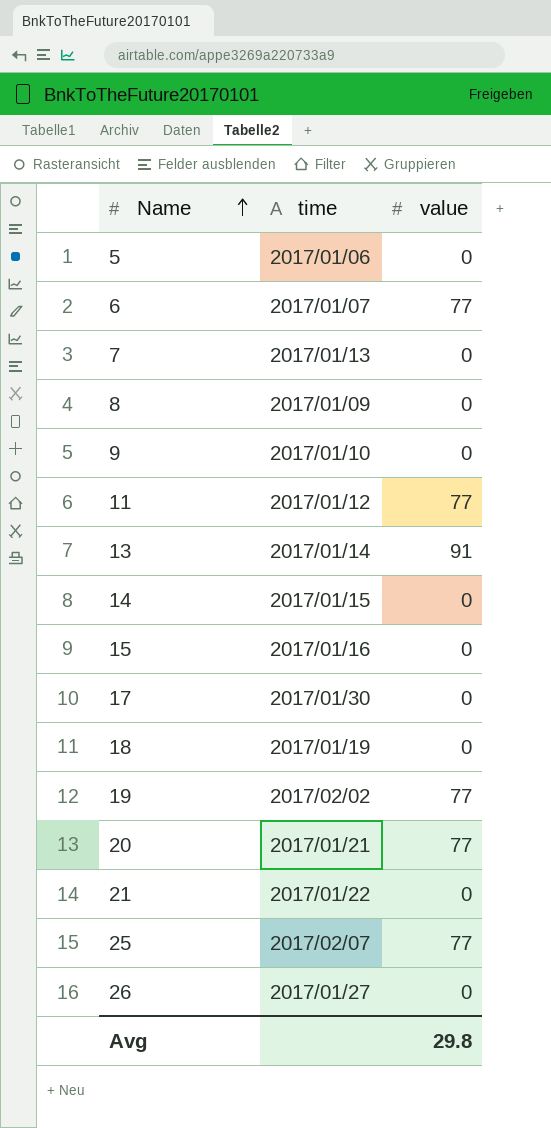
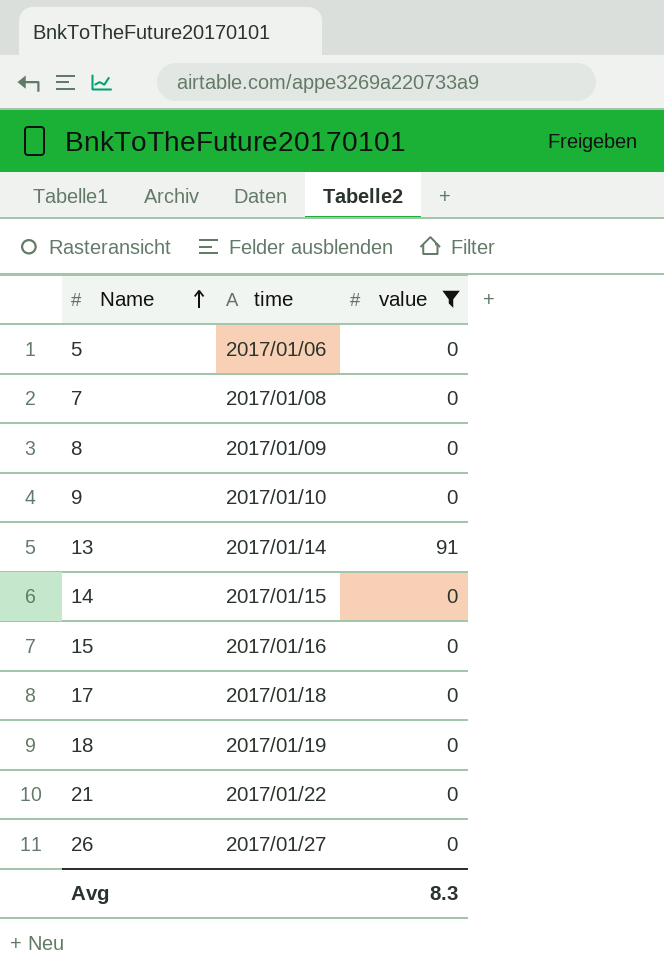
filter: none -> value != 77
7 | time: 2017/01/13 -> 2017/01/08
17 | time: 2017/01/30 -> 2017/01/18
Avg | value: 29.8 -> 8.3

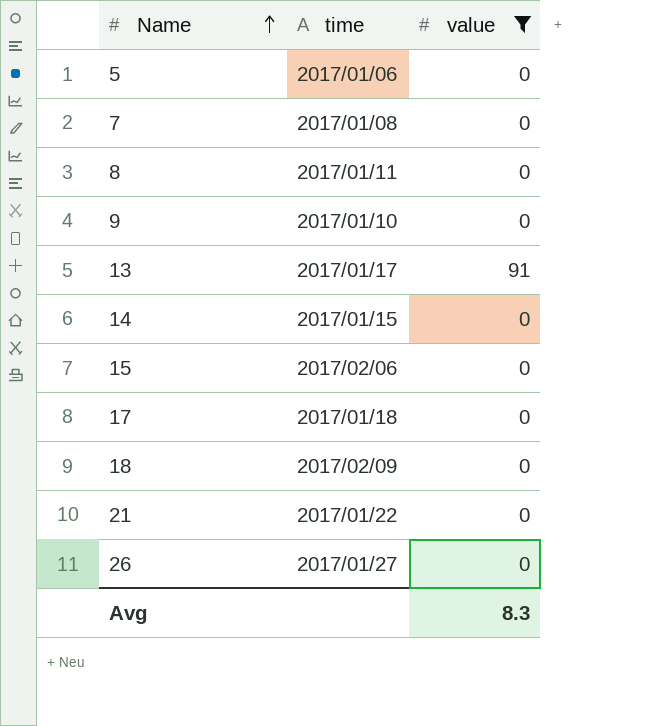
8 | time: 2017/01/09 -> 2017/01/11
13 | time: 2017/01/14 -> 2017/01/17
15 | time: 2017/01/16 -> 2017/02/06
18 | time: 2017/01/19 -> 2017/02/09

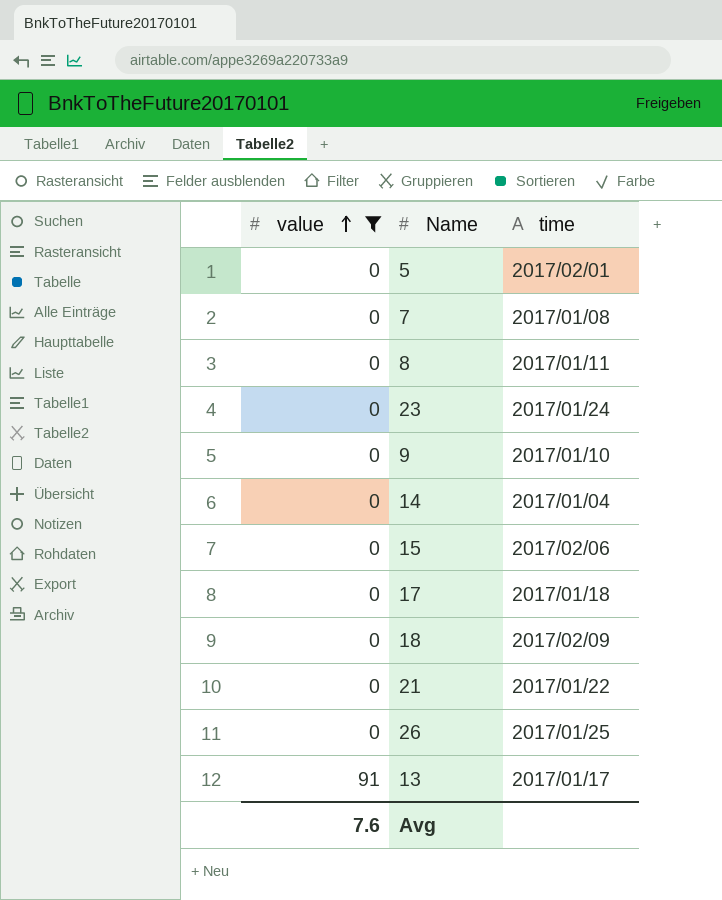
row order: Name ascending -> value ascending
column value | position: 3 -> 1
5 | time: 2017/01/06 -> 2017/02/01
row 23: none -> 0 | 2017/01/24
14 | time: 2017/01/15 -> 2017/01/04
26 | time: 2017/01/27 -> 2017/01/25
Avg | value: 8.3 -> 7.6

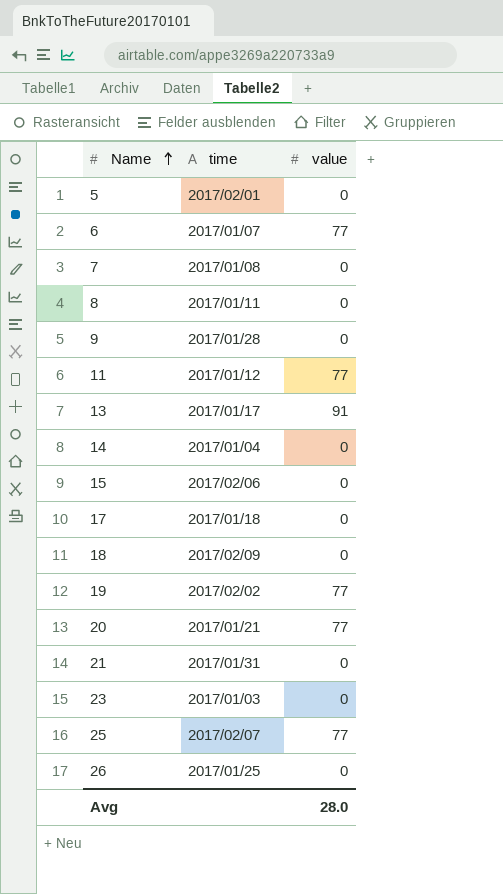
filter: value != 77 -> none
row order: value ascending -> Name ascending
column value | position: 1 -> 3
9 | time: 2017/01/10 -> 2017/01/28
21 | time: 2017/01/22 -> 2017/01/31
23 | time: 2017/01/24 -> 2017/01/03
Avg | value: 7.6 -> 28.0

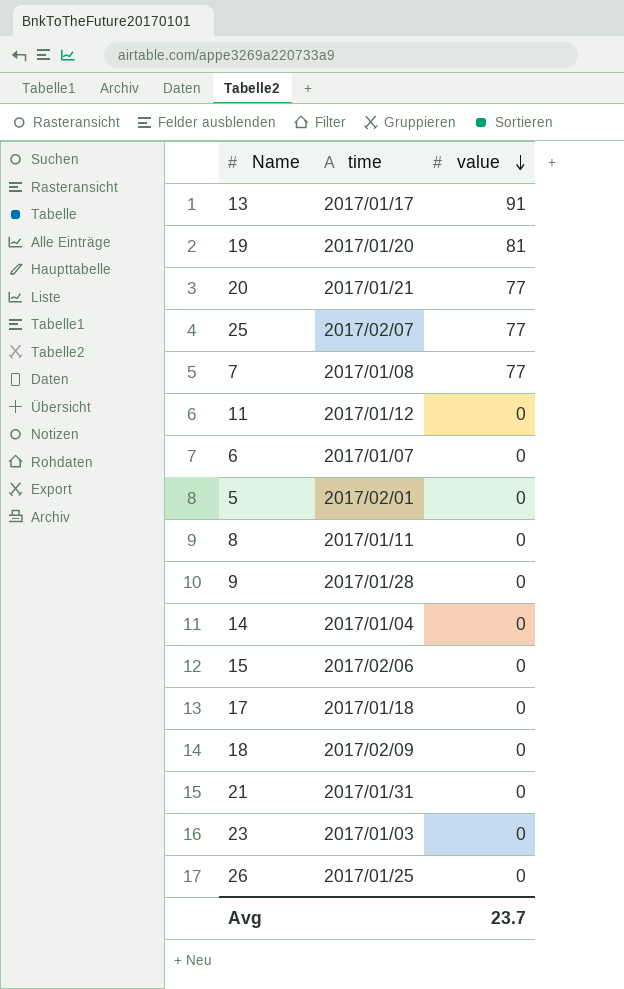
row order: Name ascending -> value descending
19 | time: 2017/02/02 -> 2017/01/20
19 | value: 77 -> 81
7 | value: 0 -> 77
11 | value: 77 -> 0
6 | value: 77 -> 0
Avg | value: 28.0 -> 23.7

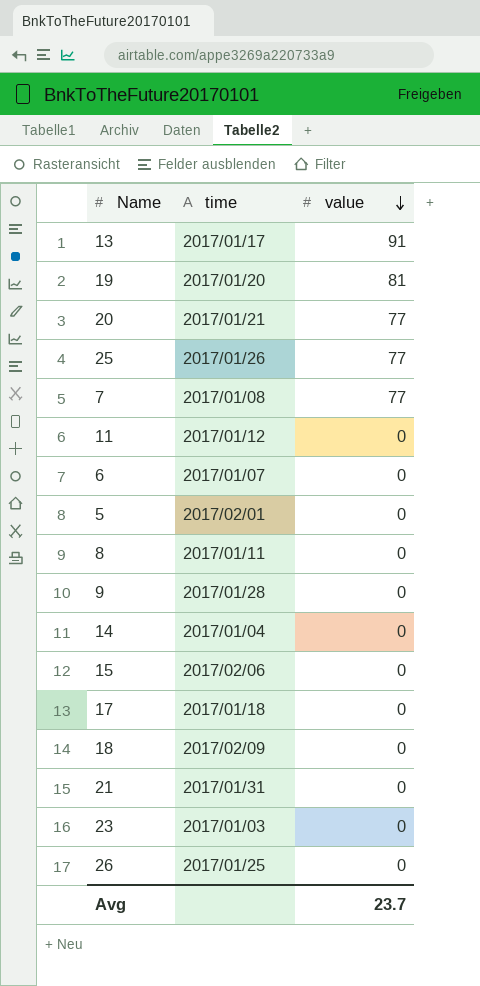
25 | time: 2017/02/07 -> 2017/01/26

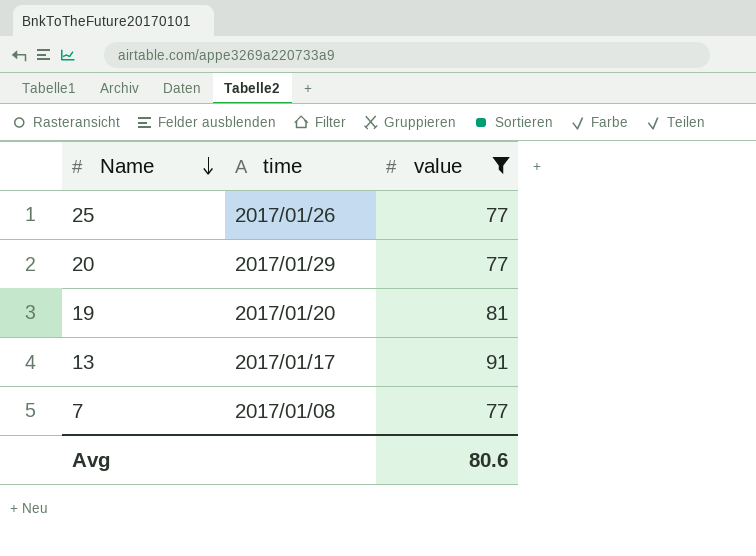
filter: none -> value != 0
row order: value descending -> Name descending
20 | time: 2017/01/21 -> 2017/01/29
Avg | value: 23.7 -> 80.6

